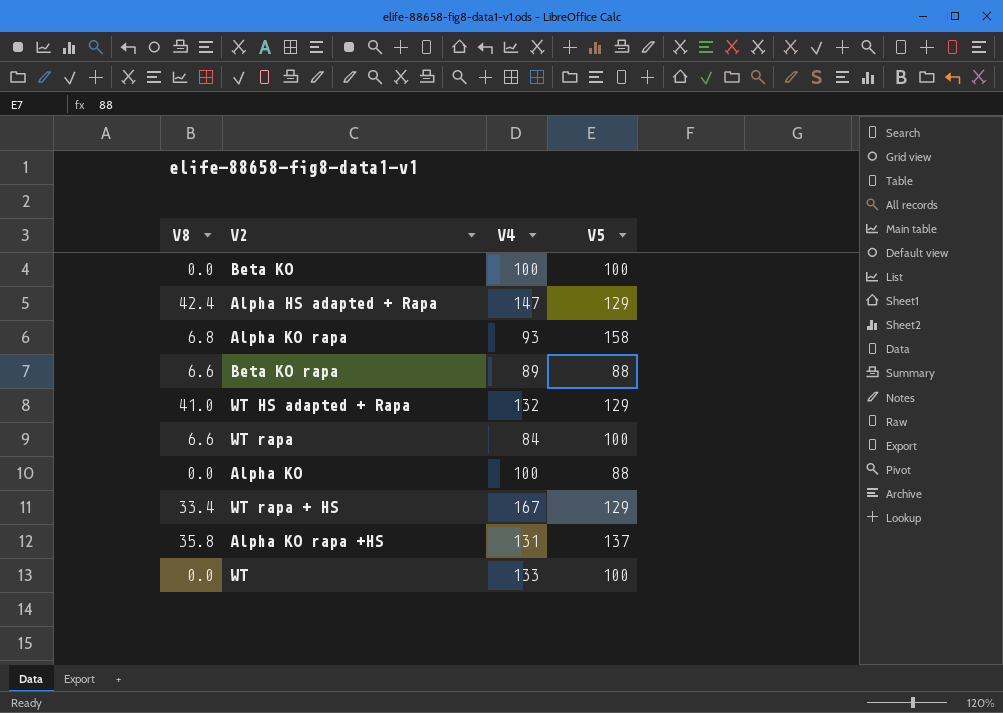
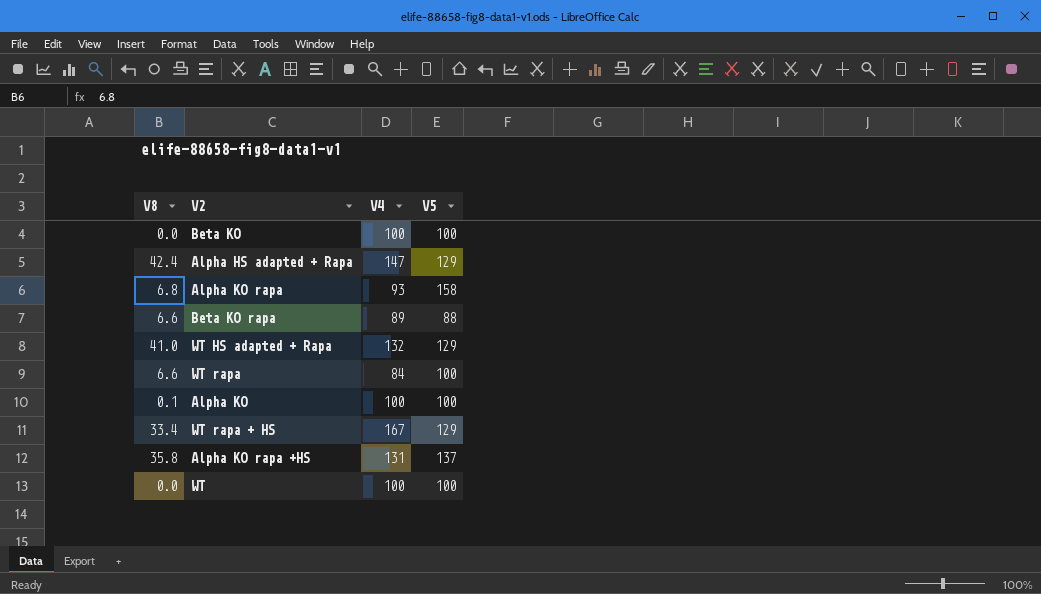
Alpha KO | V8: 0.0 -> 0.1
Alpha KO | V5: 88 -> 100
WT | V4: 133 -> 100

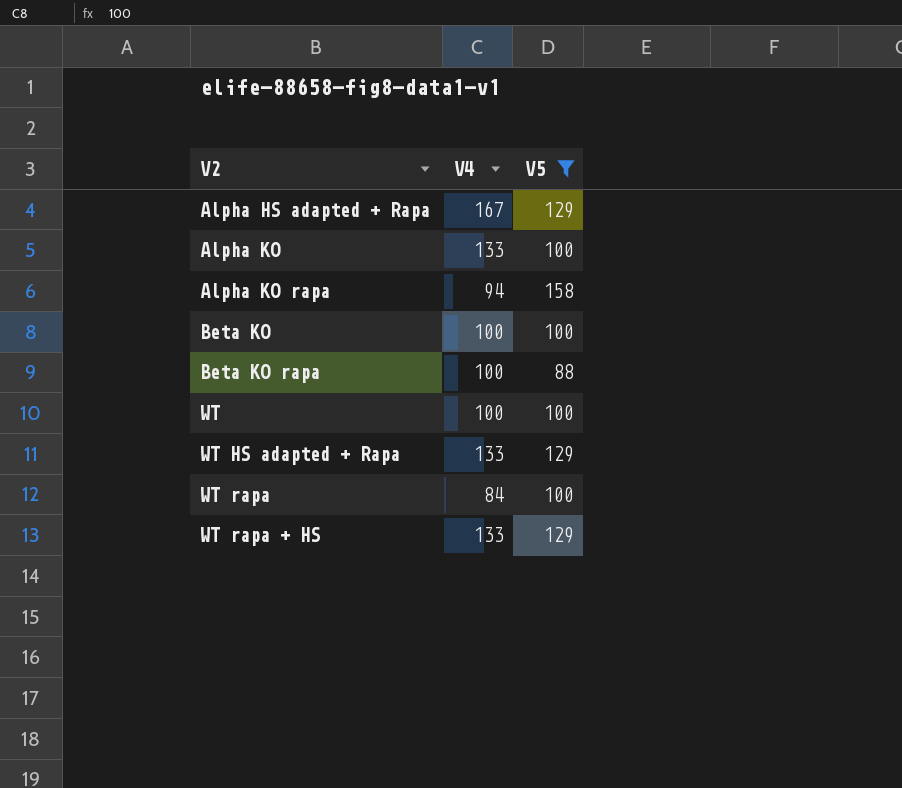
filter: none -> V5 != 137
row order: none -> V2 ascending
column V8 | position: 1 -> none
Alpha HS adapted + Rapa | V4: 147 -> 167
Alpha KO | V4: 100 -> 133
Alpha KO rapa | V4: 93 -> 94
Beta KO rapa | V4: 89 -> 100
WT HS adapted + Rapa | V4: 132 -> 133
WT rapa + HS | V4: 167 -> 133

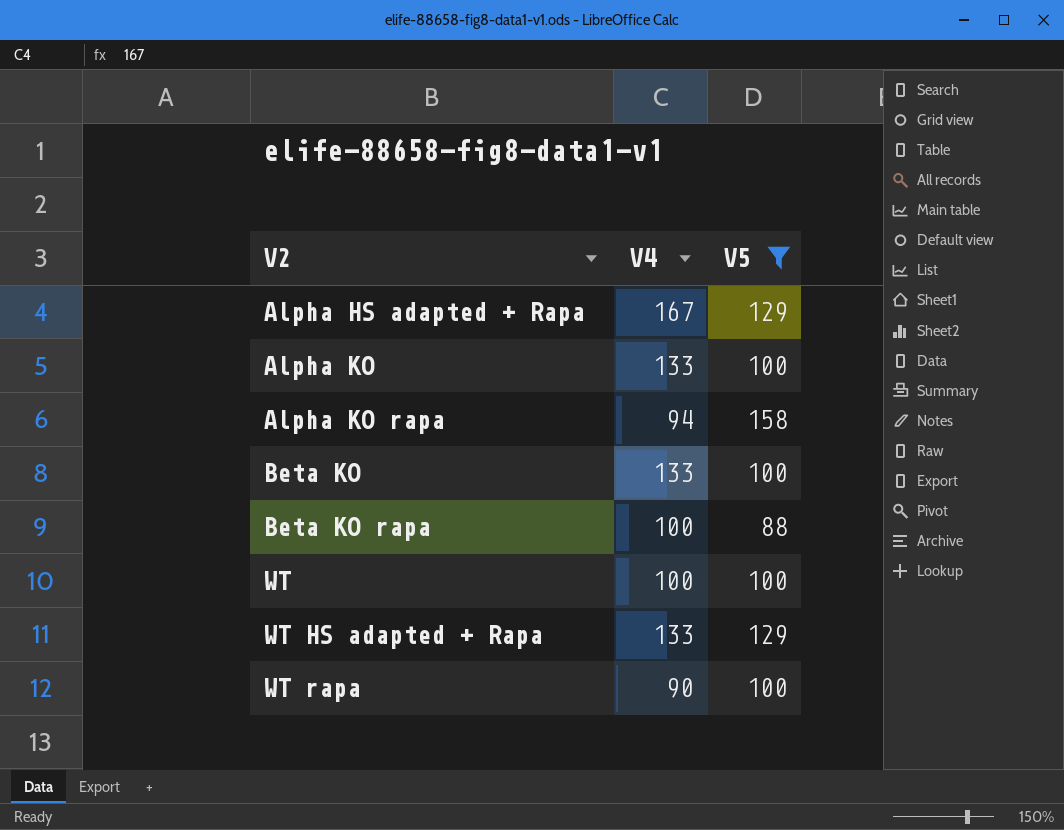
row WT rapa + HS: 133 | 129 -> none
Beta KO | V4: 100 -> 133
WT rapa | V4: 84 -> 90

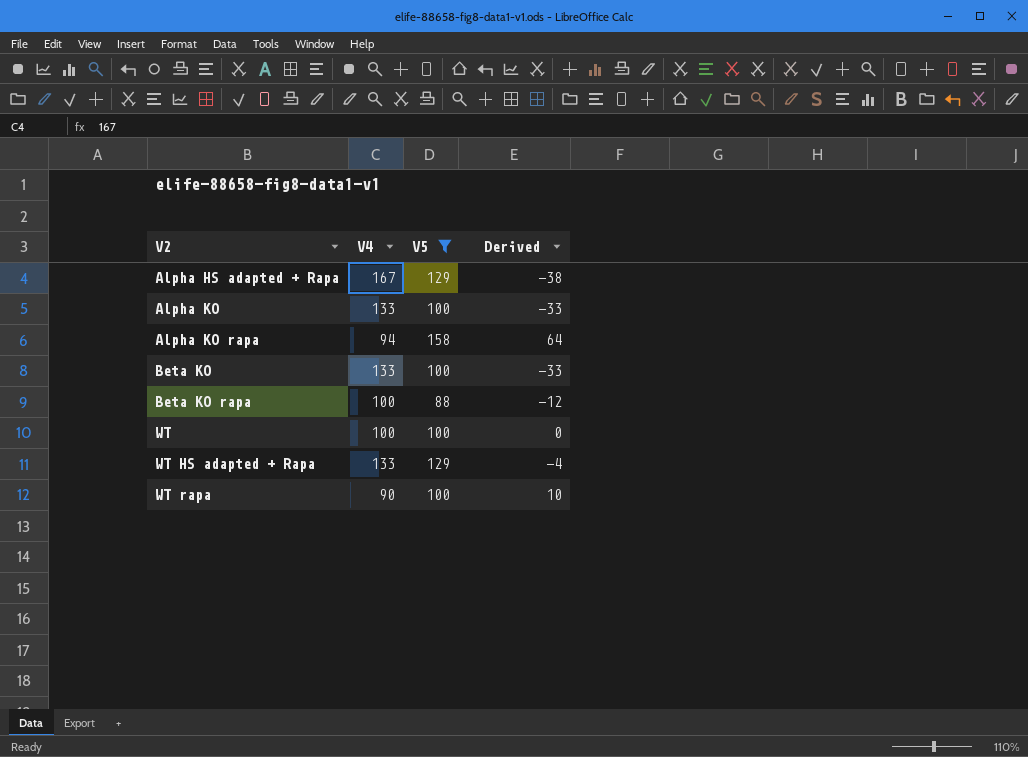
column Derived | formula: none -> [V5] - [V4]

